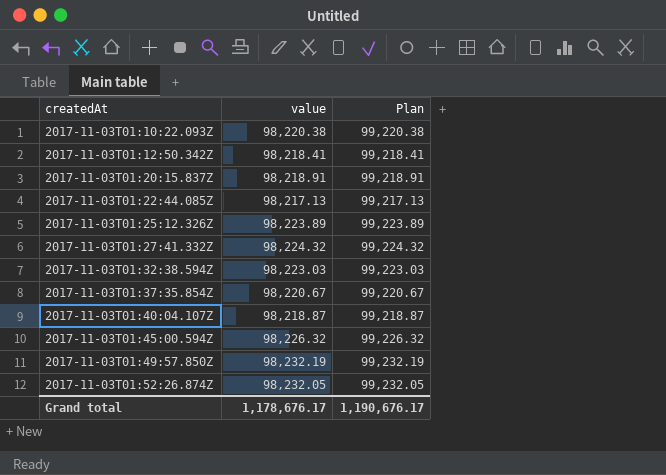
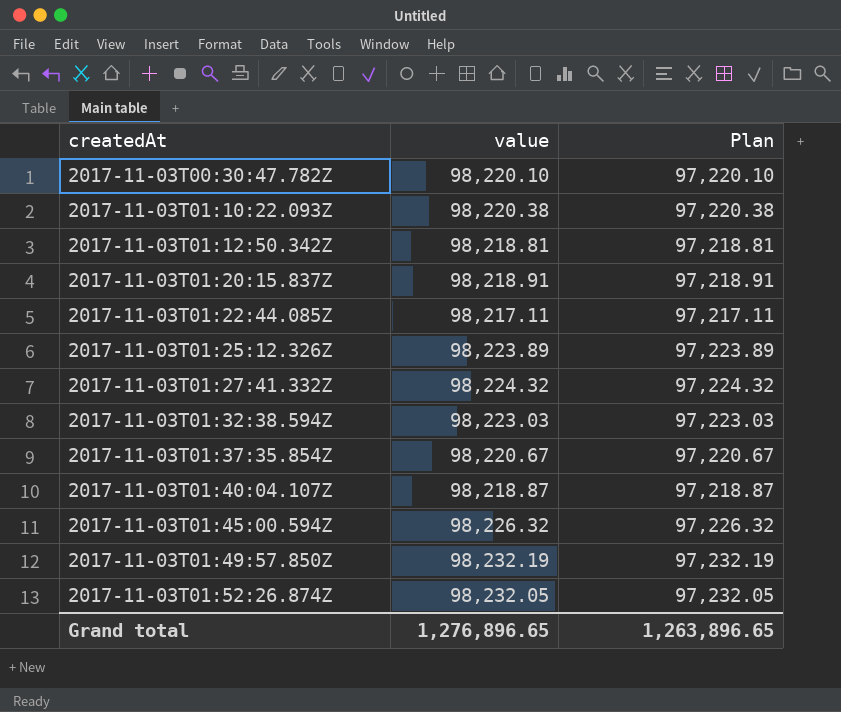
column Plan | formula: [value] + 1000 -> [value] - 1000
row 2017-11-03T00:30:47.782Z: none -> 98,220.10 | 97,220.10
2017-11-03T01:12:50.342Z | value: 98,218.41 -> 98,218.81
2017-11-03T01:22:44.085Z | value: 98,217.13 -> 98,217.11
Grand total | value: 1,178,676.17 -> 1,276,896.65
Grand total | Plan: 1,190,676.17 -> 1,263,896.65

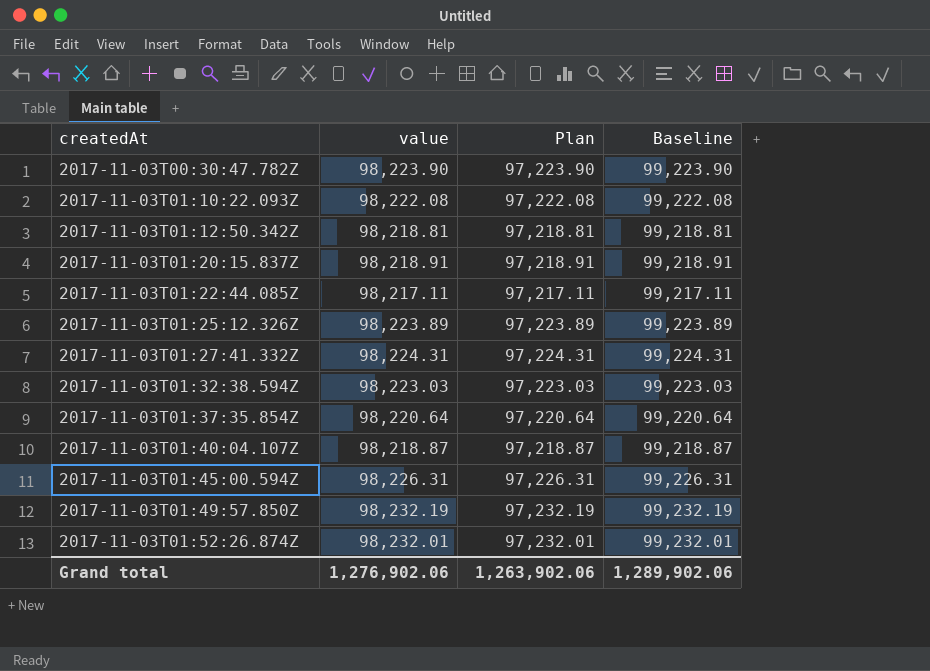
column Baseline | formula: none -> [value] + 1000
2017-11-03T00:30:47.782Z | value: 98,220.10 -> 98,223.90
2017-11-03T00:30:47.782Z | Plan: 97,220.10 -> 97,223.90
2017-11-03T01:10:22.093Z | value: 98,220.38 -> 98,222.08
2017-11-03T01:10:22.093Z | Plan: 97,220.38 -> 97,222.08
2017-11-03T01:27:41.332Z | value: 98,224.32 -> 98,224.31
2017-11-03T01:27:41.332Z | Plan: 97,224.32 -> 97,224.31
2017-11-03T01:37:35.854Z | value: 98,220.67 -> 98,220.64
2017-11-03T01:37:35.854Z | Plan: 97,220.67 -> 97,220.64
2017-11-03T01:45:00.594Z | value: 98,226.32 -> 98,226.31
2017-11-03T01:45:00.594Z | Plan: 97,226.32 -> 97,226.31
2017-11-03T01:52:26.874Z | value: 98,232.05 -> 98,232.01
2017-11-03T01:52:26.874Z | Plan: 97,232.05 -> 97,232.01
Grand total | value: 1,276,896.65 -> 1,276,902.06
Grand total | Plan: 1,263,896.65 -> 1,263,902.06

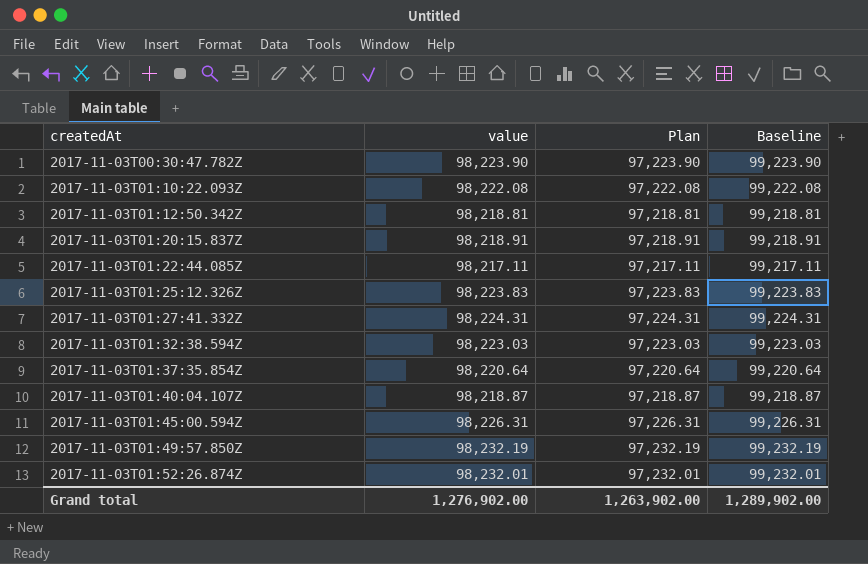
2017-11-03T01:25:12.326Z | value: 98,223.89 -> 98,223.83
2017-11-03T01:25:12.326Z | Plan: 97,223.89 -> 97,223.83
2017-11-03T01:25:12.326Z | Baseline: 99,223.89 -> 99,223.83
Grand total | value: 1,276,902.06 -> 1,276,902.00
Grand total | Plan: 1,263,902.06 -> 1,263,902.00
Grand total | Baseline: 1,289,902.06 -> 1,289,902.00

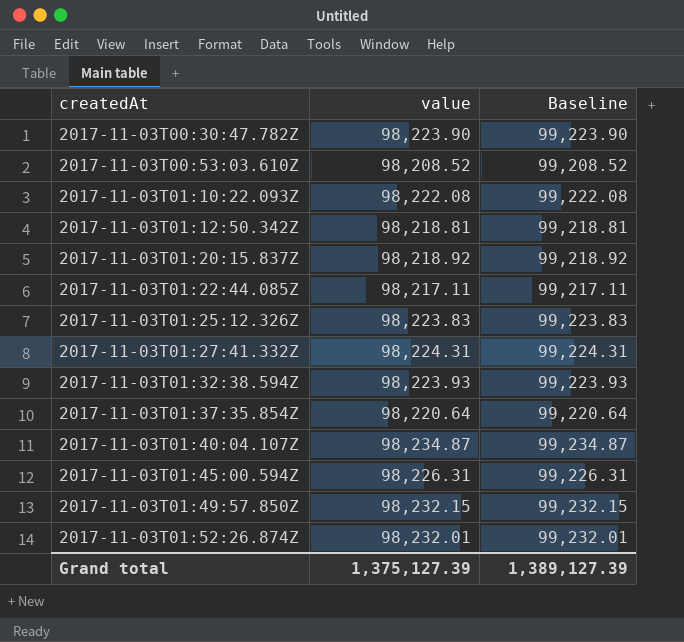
column Plan | formula: [value] - 1000 -> none
row 2017-11-03T00:53:03.610Z: none -> 98,208.52 | 99,208.52
2017-11-03T01:20:15.837Z | value: 98,218.91 -> 98,218.92
2017-11-03T01:20:15.837Z | Baseline: 99,218.91 -> 99,218.92
2017-11-03T01:32:38.594Z | value: 98,223.03 -> 98,223.93
2017-11-03T01:32:38.594Z | Baseline: 99,223.03 -> 99,223.93
2017-11-03T01:40:04.107Z | value: 98,218.87 -> 98,234.87
2017-11-03T01:40:04.107Z | Baseline: 99,218.87 -> 99,234.87
2017-11-03T01:49:57.850Z | value: 98,232.19 -> 98,232.15
2017-11-03T01:49:57.850Z | Baseline: 99,232.19 -> 99,232.15
Grand total | value: 1,276,902.00 -> 1,375,127.39
Grand total | Baseline: 1,289,902.00 -> 1,389,127.39

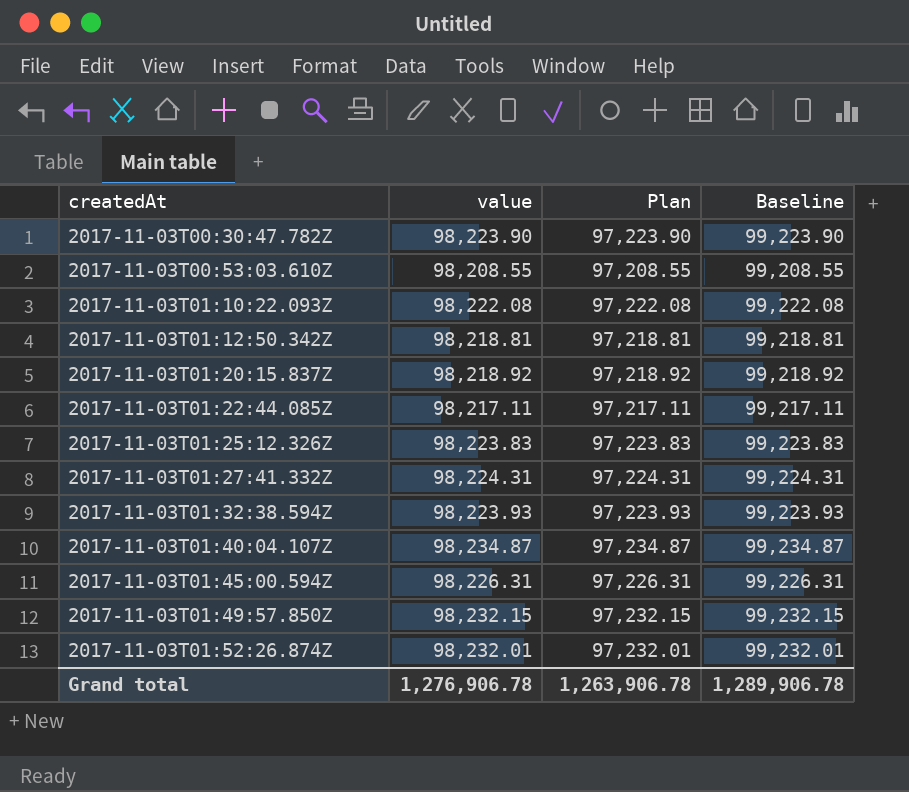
column Plan | formula: none -> [value] - 1000
row 2017-11-03T01:37:35.854Z: 98,220.64 | 99,220.64 -> none
2017-11-03T00:53:03.610Z | value: 98,208.52 -> 98,208.55
2017-11-03T00:53:03.610Z | Baseline: 99,208.52 -> 99,208.55
Grand total | value: 1,375,127.39 -> 1,276,906.78
Grand total | Baseline: 1,389,127.39 -> 1,289,906.78

